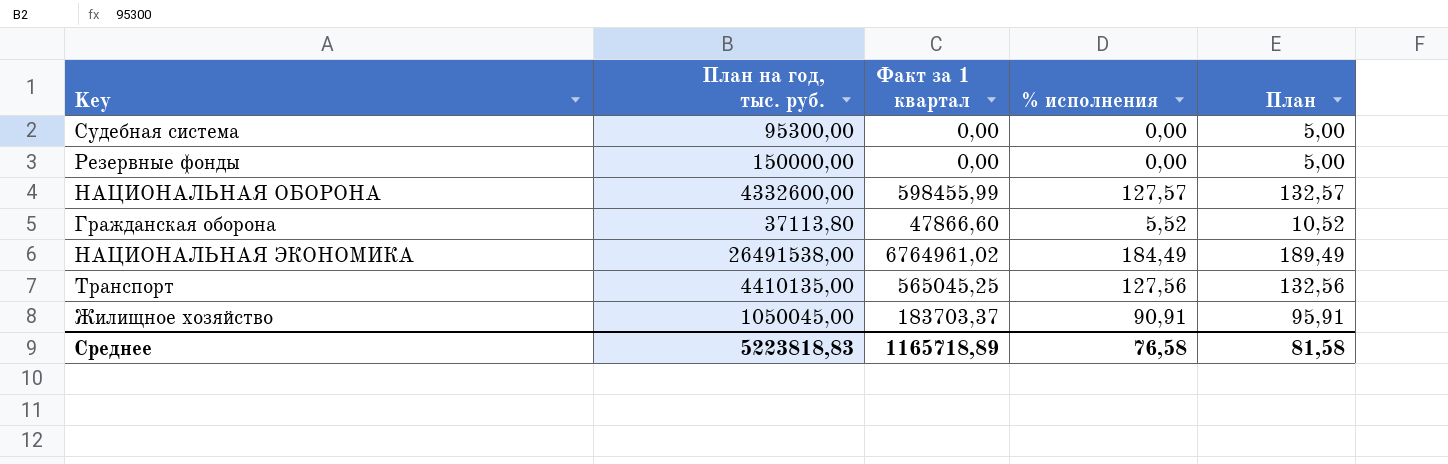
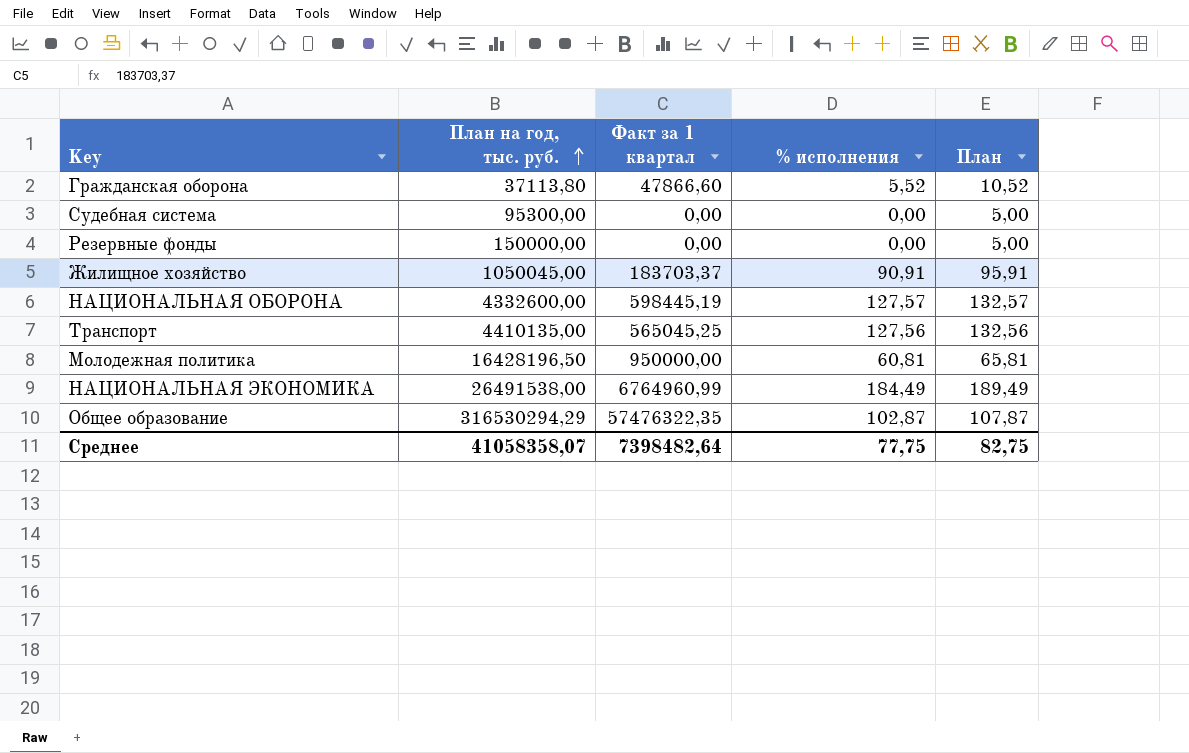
row order: none -> План на год, тыс. руб. ascending
НАЦИОНАЛЬНАЯ ОБОРОНА | Факт за 1 квартал: 598455,99 -> 598445,19
row Молодежная политика: none -> 16428196,50 | 950000,00 | 60,81 | 65,81
НАЦИОНАЛЬНАЯ ЭКОНОМИКА | Факт за 1 квартал: 6764961,02 -> 6764960,99
row Общее образование: none -> 316530294,29 | 57476322,35 | 102,87 | 107,87
Среднее | План на год, тыс. руб.: 5223818,83 -> 41058358,07
Среднее | Факт за 1 квартал: 1165718,89 -> 7398482,64
Среднее | % исполнения: 76,58 -> 77,75
Среднее | План: 81,58 -> 82,75

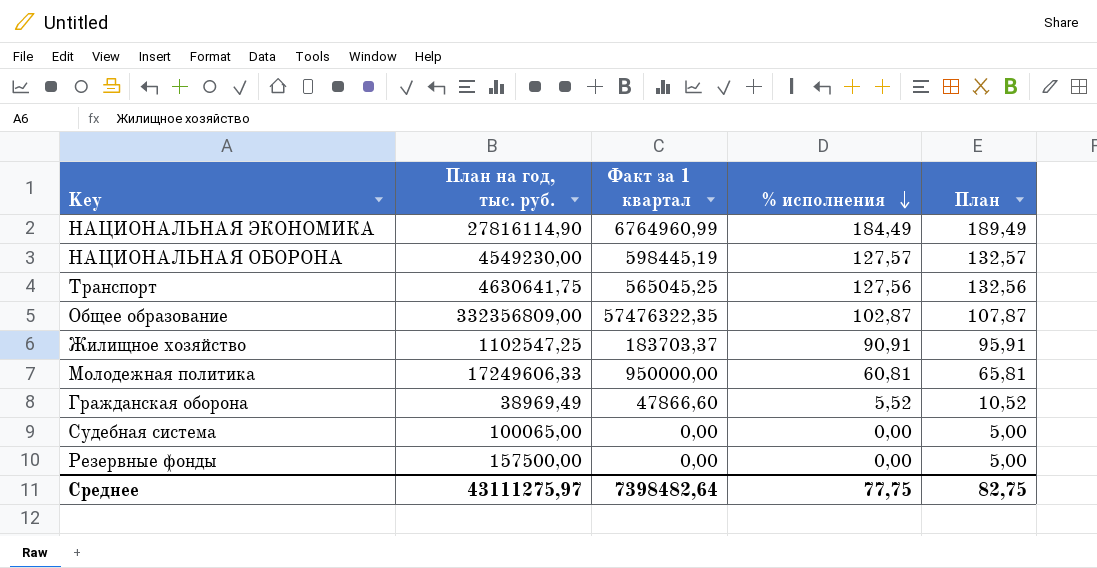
row order: План на год, тыс. руб. ascending -> % исполнения descending
НАЦИОНАЛЬНАЯ ЭКОНОМИКА | План на год, тыс. руб.: 26491538,00 -> 27816114,90
НАЦИОНАЛЬНАЯ ОБОРОНА | План на год, тыс. руб.: 4332600,00 -> 4549230,00
Транспорт | План на год, тыс. руб.: 4410135,00 -> 4630641,75
Общее образование | План на год, тыс. руб.: 316530294,29 -> 332356809,00
Жилищное хозяйство | План на год, тыс. руб.: 1050045,00 -> 1102547,25
Молодежная политика | План на год, тыс. руб.: 16428196,50 -> 17249606,33
Гражданская оборона | План на год, тыс. руб.: 37113,80 -> 38969,49
Судебная система | План на год, тыс. руб.: 95300,00 -> 100065,00
Резервные фонды | План на год, тыс. руб.: 150000,00 -> 157500,00
Среднее | План на год, тыс. руб.: 41058358,07 -> 43111275,97

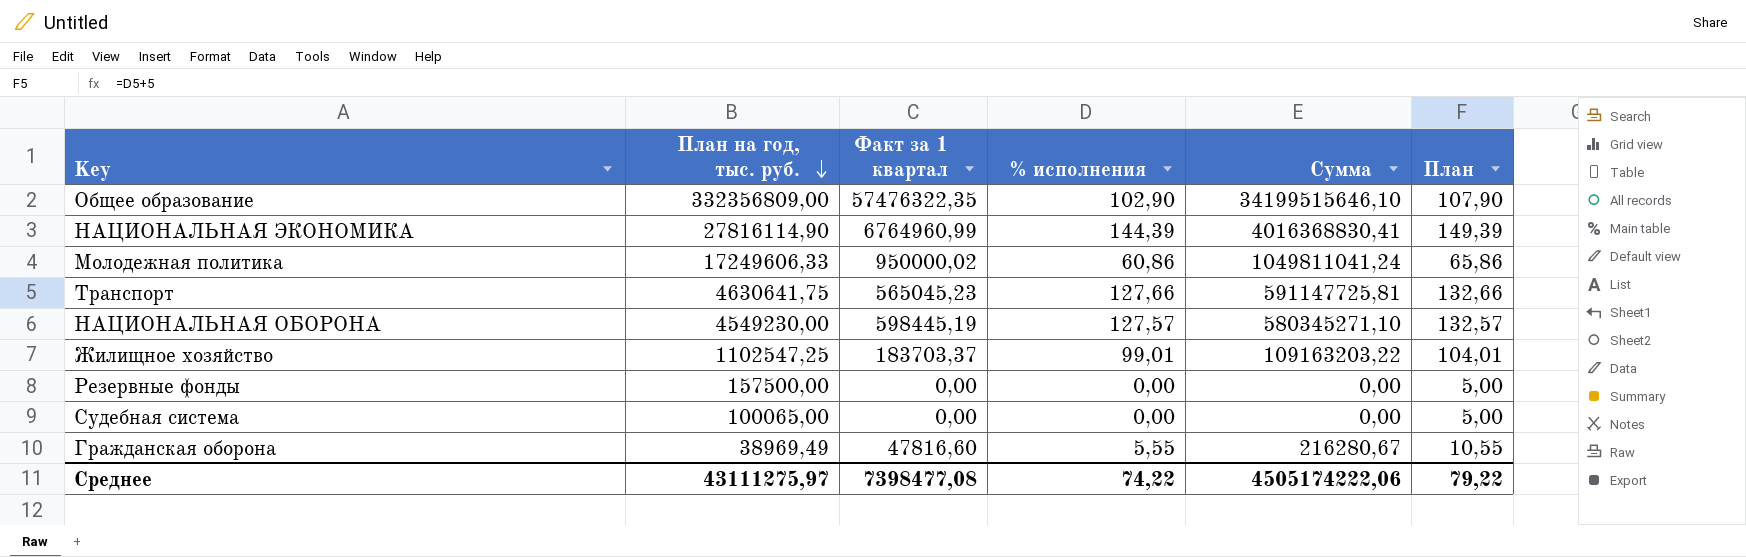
row order: % исполнения descending -> План на год, тыс. руб. descending
column Сумма | formula: none -> [План на год, тыс. руб.] * [% исполнения]
Общее образование | % исполнения: 102,87 -> 102,90
Общее образование | План: 107,87 -> 107,90
НАЦИОНАЛЬНАЯ ЭКОНОМИКА | % исполнения: 184,49 -> 144,39
НАЦИОНАЛЬНАЯ ЭКОНОМИКА | План: 189,49 -> 149,39
Молодежная политика | Факт за 1 квартал: 950000,00 -> 950000,02
Молодежная политика | % исполнения: 60,81 -> 60,86
Молодежная политика | План: 65,81 -> 65,86
Транспорт | Факт за 1 квартал: 565045,25 -> 565045,23
Транспорт | % исполнения: 127,56 -> 127,66
Транспорт | План: 132,56 -> 132,66
Жилищное хозяйство | % исполнения: 90,91 -> 99,01
Жилищное хозяйство | План: 95,91 -> 104,01
Гражданская оборона | Факт за 1 квартал: 47866,60 -> 47816,60
Гражданская оборона | % исполнения: 5,52 -> 5,55
Гражданская оборона | План: 10,52 -> 10,55
Среднее | Факт за 1 квартал: 7398482,64 -> 7398477,08
Среднее | % исполнения: 77,75 -> 74,22
Среднее | План: 82,75 -> 79,22

